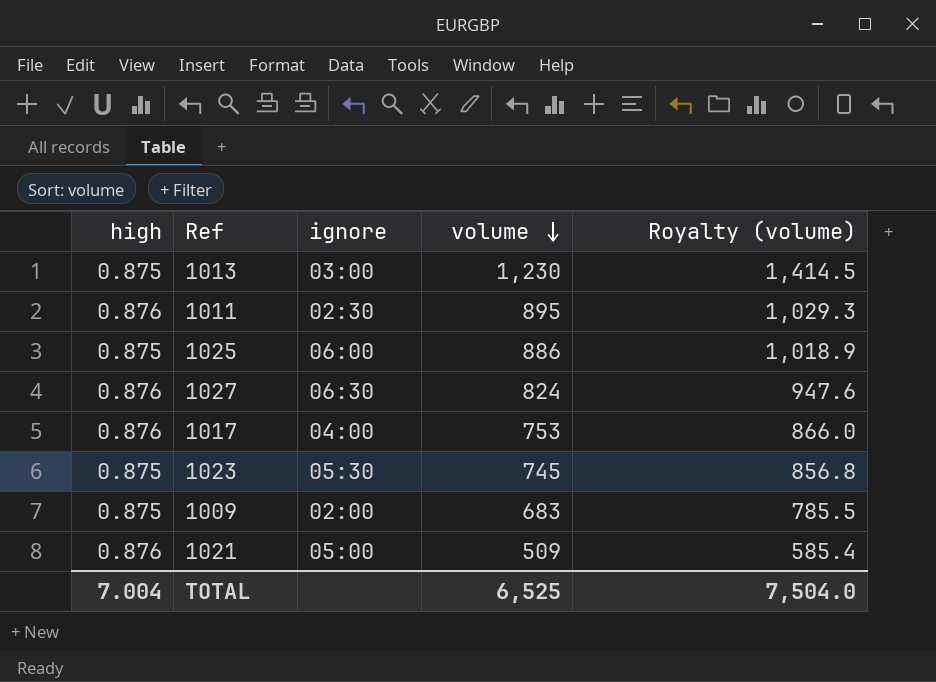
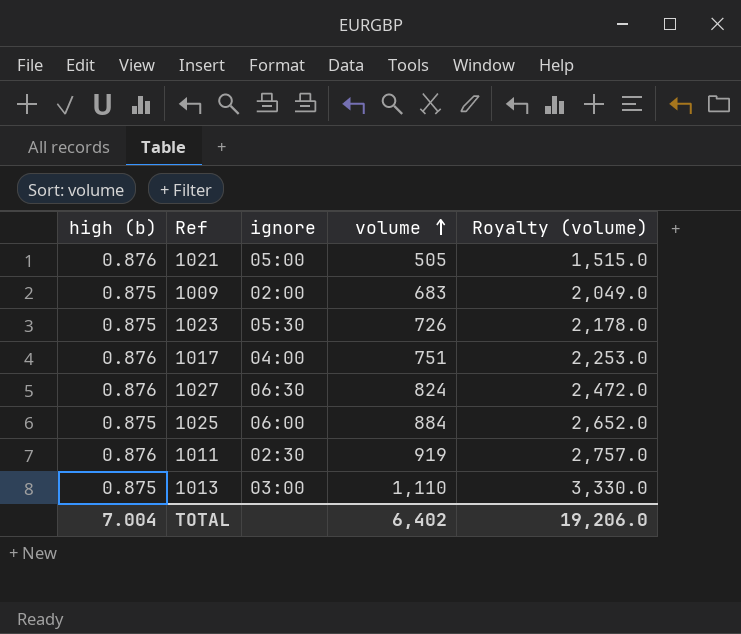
row order: volume descending -> volume ascending
column name: high -> high (b)
column Royalty (volume) | formula: [volume] * 1.15 -> [volume] * 3
1021 | volume: 509 -> 505
1023 | volume: 745 -> 726
1017 | volume: 753 -> 751
1025 | volume: 886 -> 884
1011 | volume: 895 -> 919
1013 | volume: 1,230 -> 1,110
TOTAL | volume: 6,525 -> 6,402
TOTAL | Royalty (volume): 7,504.0 -> 19,206.0

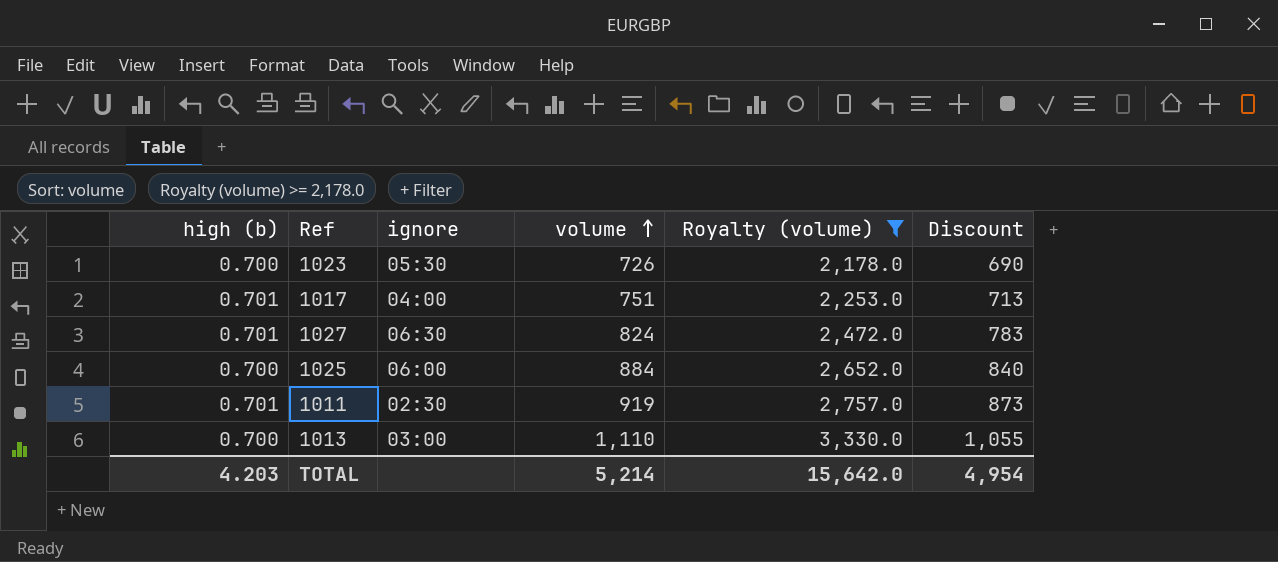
filter: none -> Royalty (volume) >= 2,178.0
column Discount | formula: none -> [volume] * 0.95
1023 | high (b): 0.875 -> 0.700
1017 | high (b): 0.876 -> 0.701
1027 | high (b): 0.876 -> 0.701
1025 | high (b): 0.875 -> 0.700
1011 | high (b): 0.876 -> 0.701
1013 | high (b): 0.875 -> 0.700
TOTAL | high (b): 7.004 -> 4.203
TOTAL | volume: 6,402 -> 5,214
TOTAL | Royalty (volume): 19,206.0 -> 15,642.0

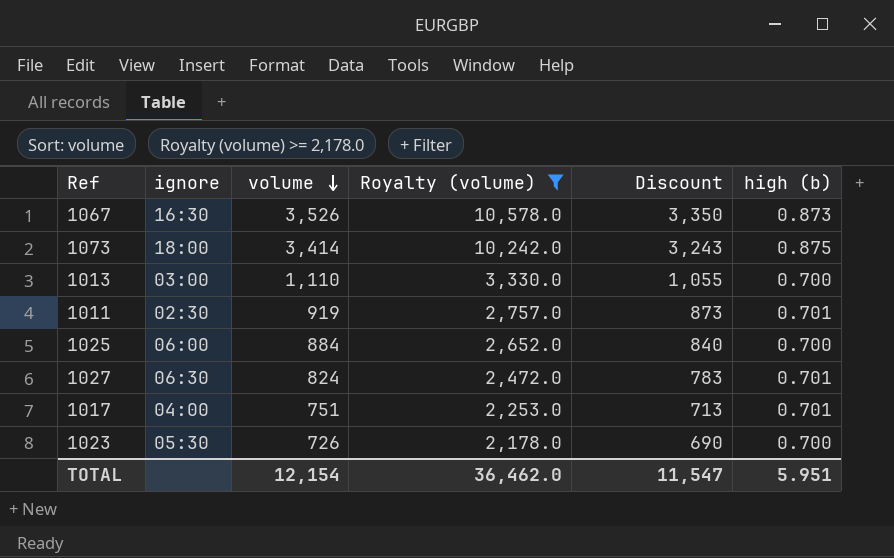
row order: volume ascending -> volume descending
column high (b) | position: 1 -> 6
row 1067: none -> 16:30 | 3,526 | 10,578.0 | 3,350 | 0.873
row 1073: none -> 18:00 | 3,414 | 10,242.0 | 3,243 | 0.875
TOTAL | volume: 5,214 -> 12,154
TOTAL | Royalty (volume): 15,642.0 -> 36,462.0
TOTAL | Discount: 4,954 -> 11,547
TOTAL | high (b): 4.203 -> 5.951

